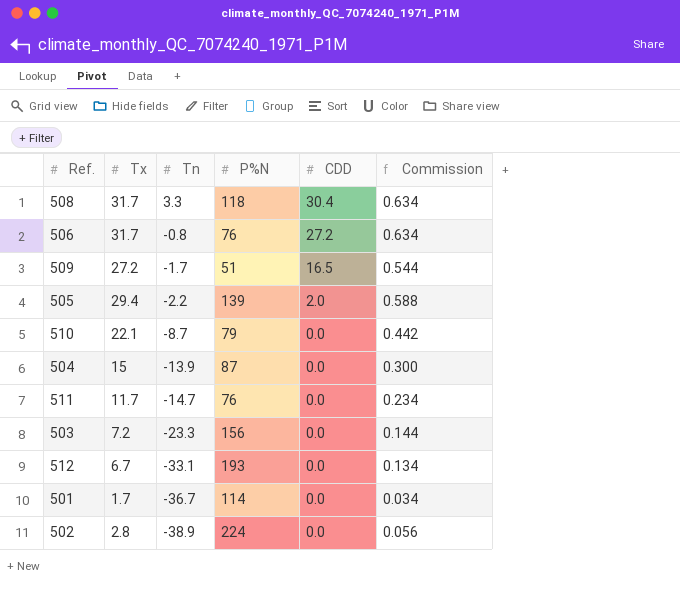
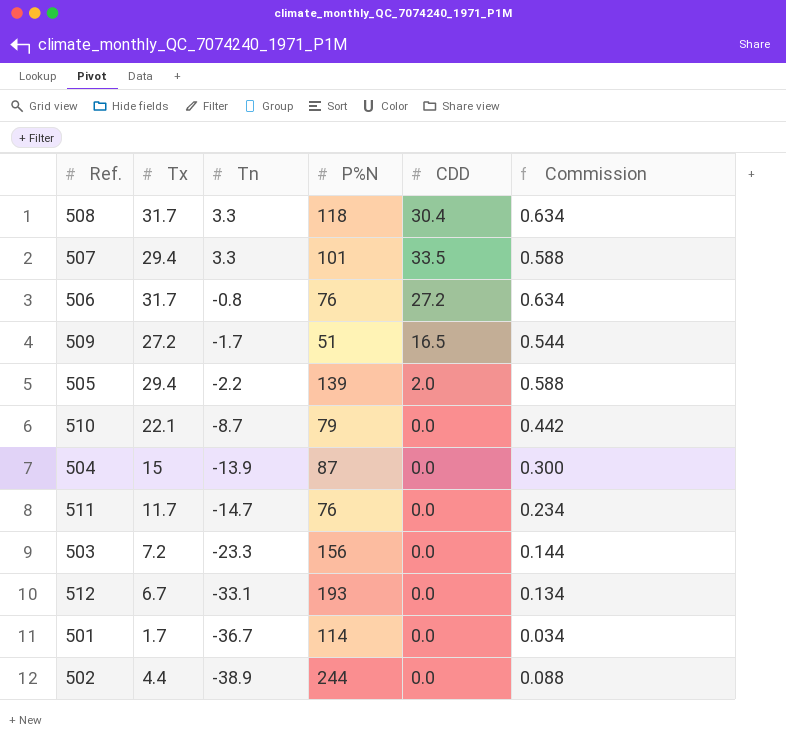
row 507: none -> 29.4 | 3.3 | 101 | 33.5 | 0.588
502 | Tx: 2.8 -> 4.4
502 | P%N: 224 -> 244
502 | Commission: 0.056 -> 0.088

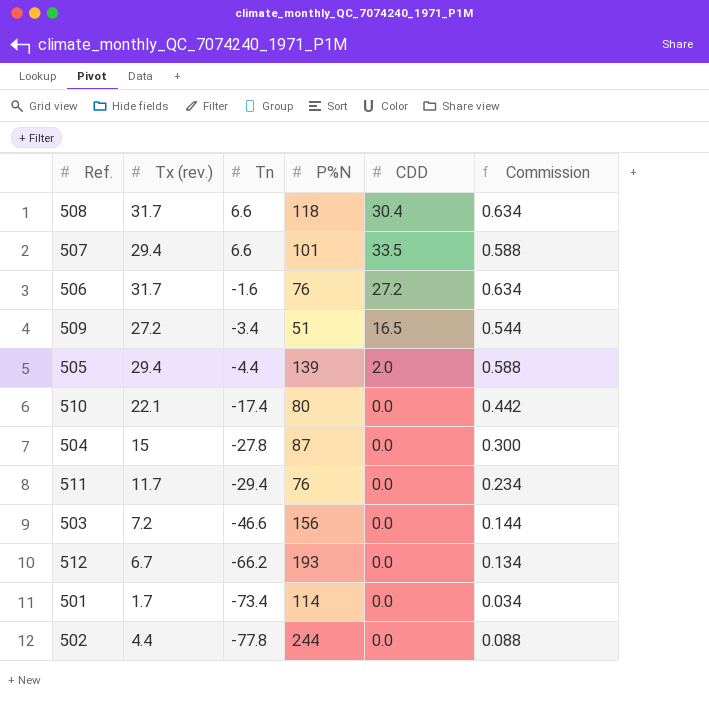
column name: Tx -> Tx (rev.)
508 | Tn: 3.3 -> 6.6
507 | Tn: 3.3 -> 6.6
506 | Tn: -0.8 -> -1.6
509 | Tn: -1.7 -> -3.4
505 | Tn: -2.2 -> -4.4
510 | Tn: -8.7 -> -17.4
510 | P%N: 79 -> 80
504 | Tn: -13.9 -> -27.8
511 | Tn: -14.7 -> -29.4
503 | Tn: -23.3 -> -46.6
512 | Tn: -33.1 -> -66.2
501 | Tn: -36.7 -> -73.4
502 | Tn: -38.9 -> -77.8

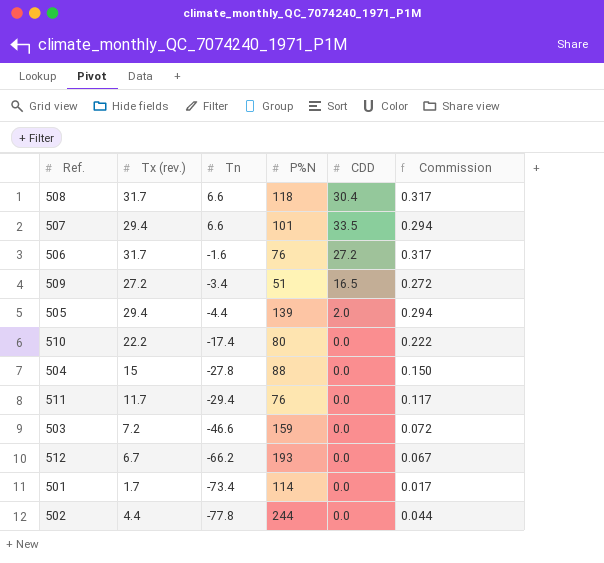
column Commission | formula: [Tx (rev.)] * 0.02 -> [Tx (rev.)] * 0.01
510 | Tx (rev.): 22.1 -> 22.2
504 | P%N: 87 -> 88
503 | P%N: 156 -> 159

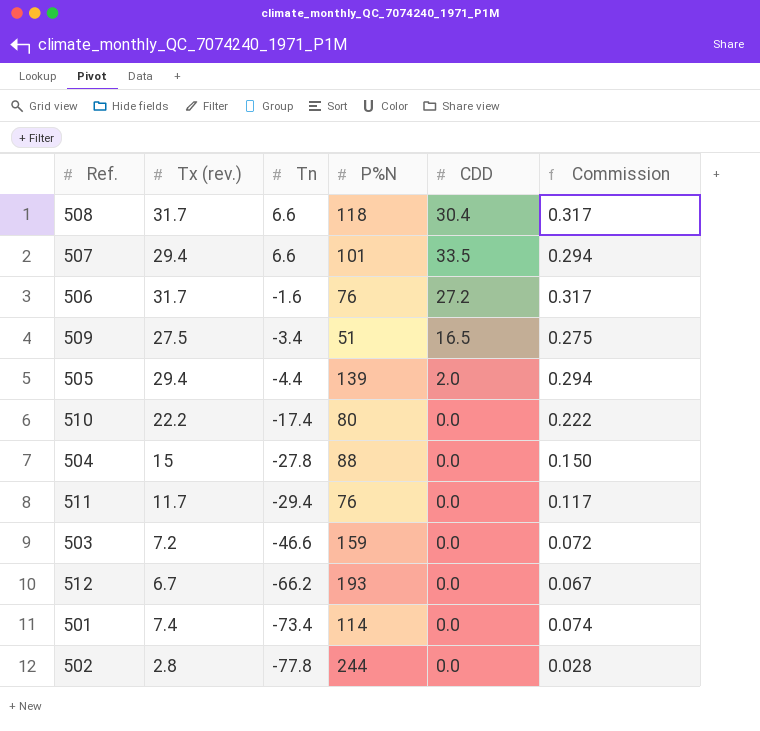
509 | Tx (rev.): 27.2 -> 27.5
509 | Commission: 0.272 -> 0.275
501 | Tx (rev.): 1.7 -> 7.4
501 | Commission: 0.017 -> 0.074
502 | Tx (rev.): 4.4 -> 2.8
502 | Commission: 0.044 -> 0.028

